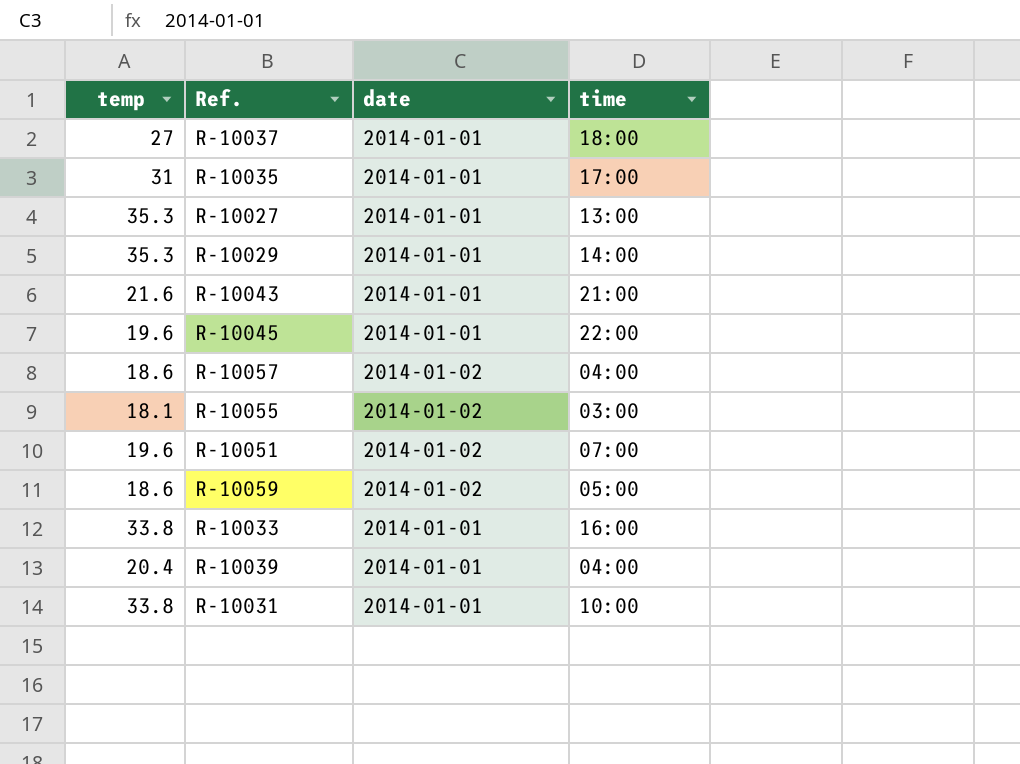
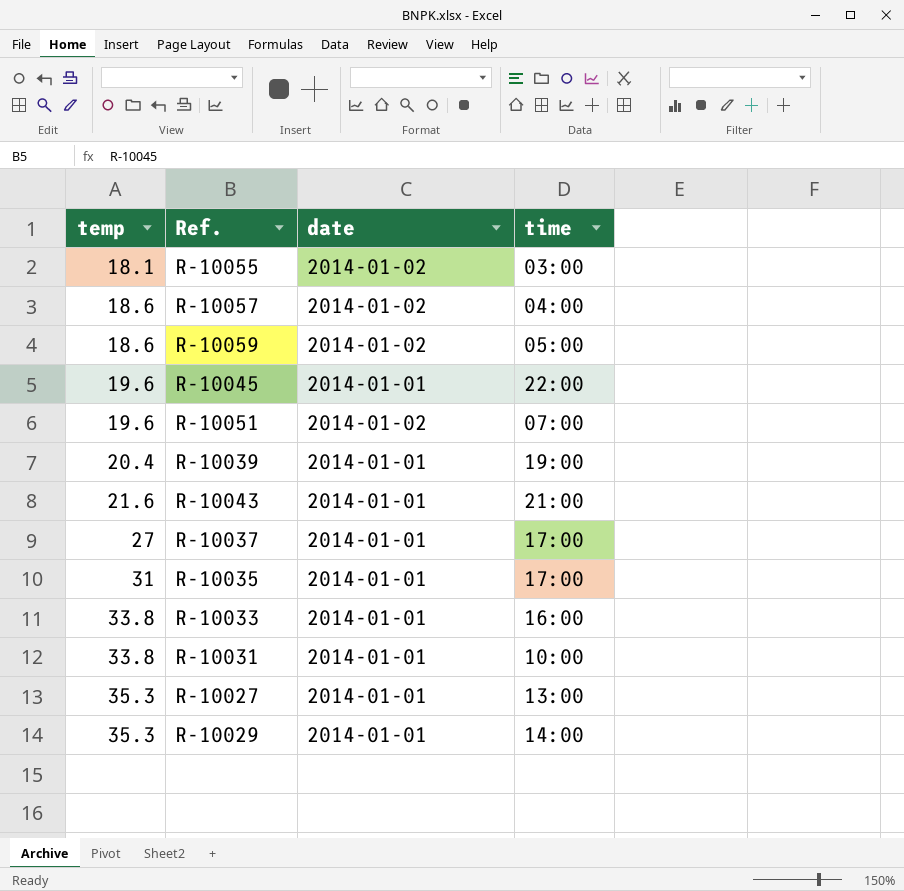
row order: none -> temp ascending
R-10039 | time: 04:00 -> 19:00
R-10037 | time: 18:00 -> 17:00

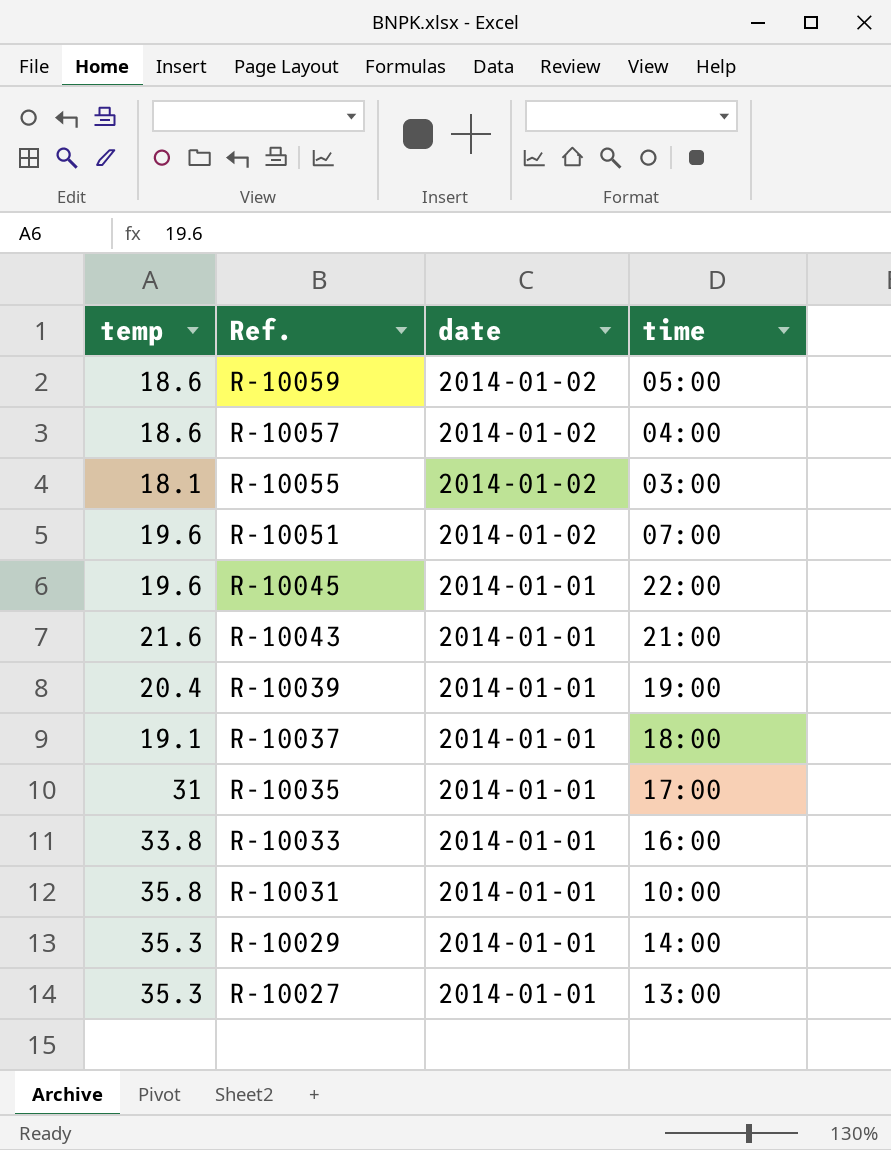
row order: temp ascending -> Ref. descending
R-10037 | temp: 27 -> 19.1
R-10037 | time: 17:00 -> 18:00
R-10031 | temp: 33.8 -> 35.8

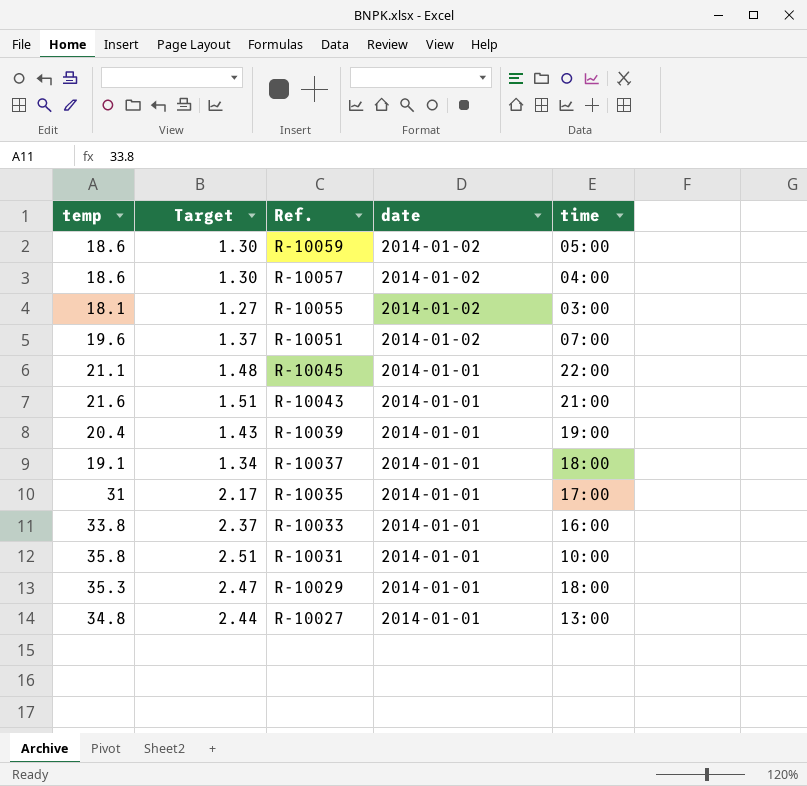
column Target | formula: none -> [temp] * 0.07
R-10045 | temp: 19.6 -> 21.1
R-10029 | time: 14:00 -> 18:00
R-10027 | temp: 35.3 -> 34.8

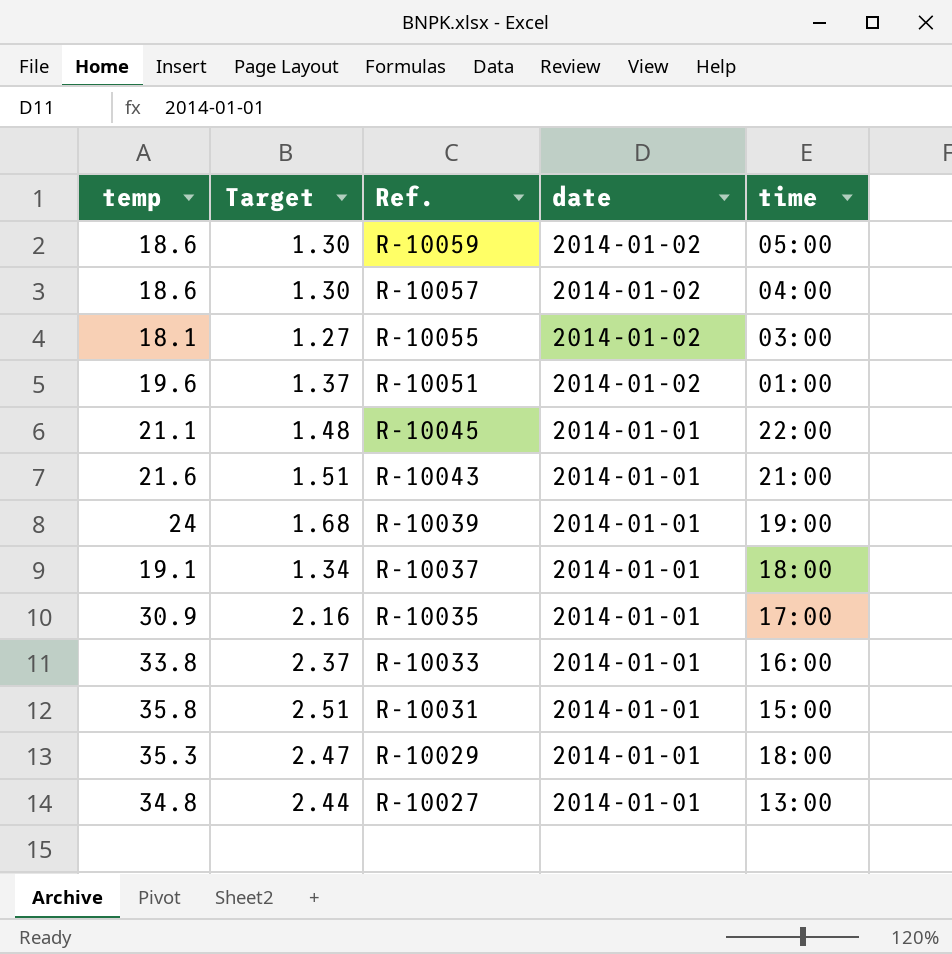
R-10051 | time: 07:00 -> 01:00
R-10039 | temp: 20.4 -> 24
R-10039 | Target: 1.43 -> 1.68
R-10035 | temp: 31 -> 30.9
R-10035 | Target: 2.17 -> 2.16
R-10031 | time: 10:00 -> 15:00

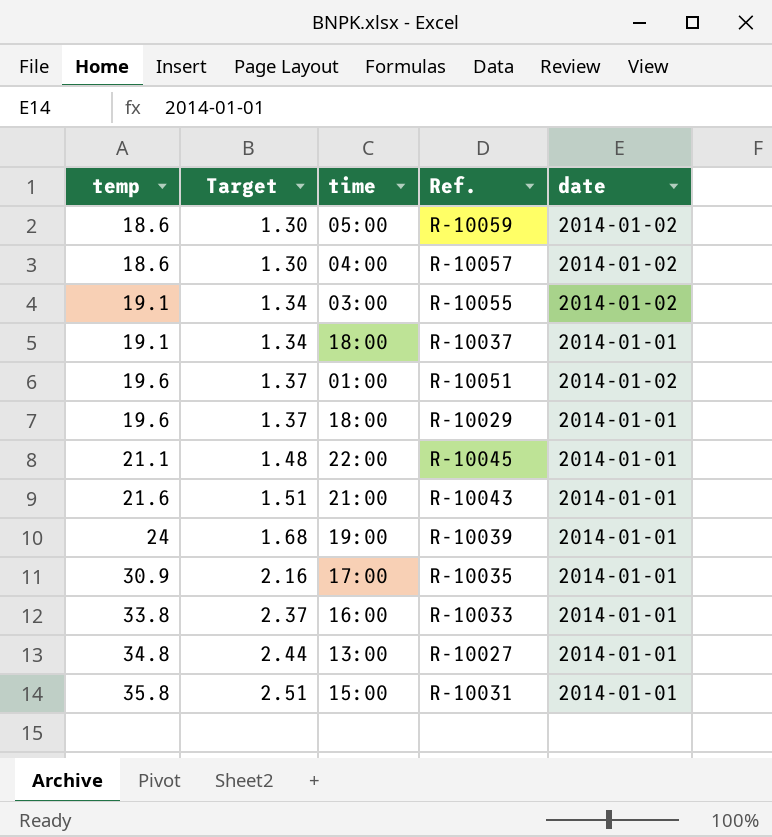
row order: Ref. descending -> temp ascending
column time | position: 5 -> 3
R-10055 | temp: 18.1 -> 19.1
R-10055 | Target: 1.27 -> 1.34
R-10029 | temp: 35.3 -> 19.6
R-10029 | Target: 2.47 -> 1.37

